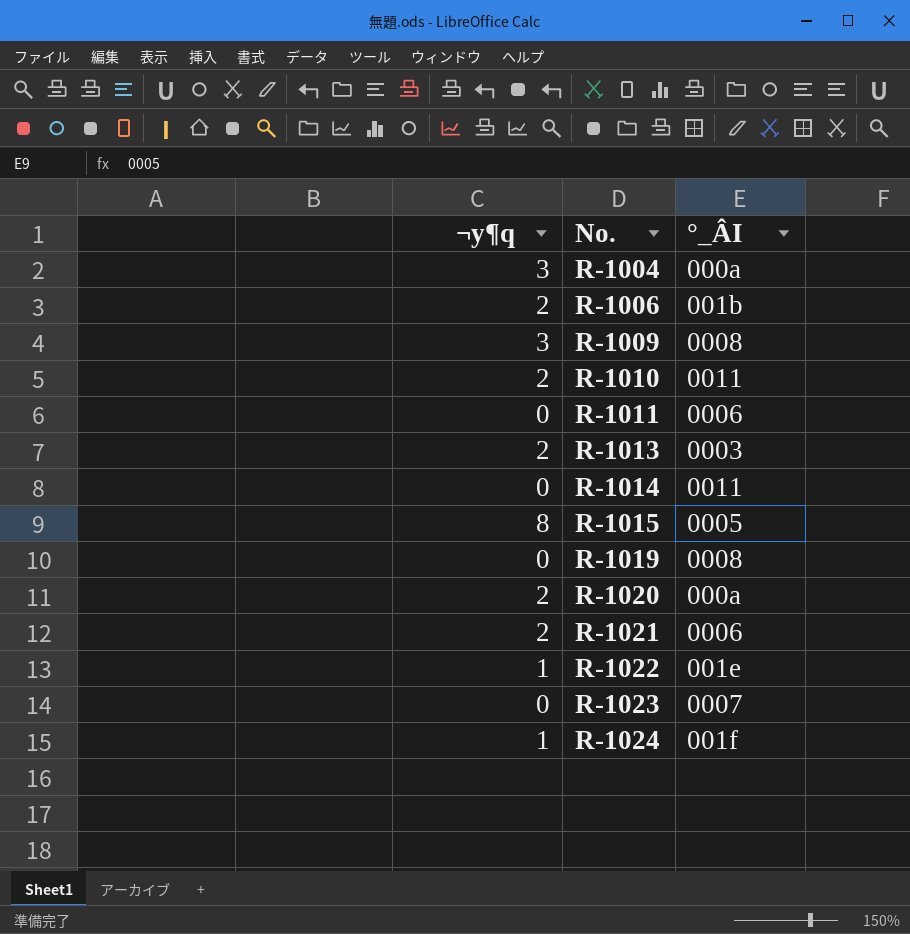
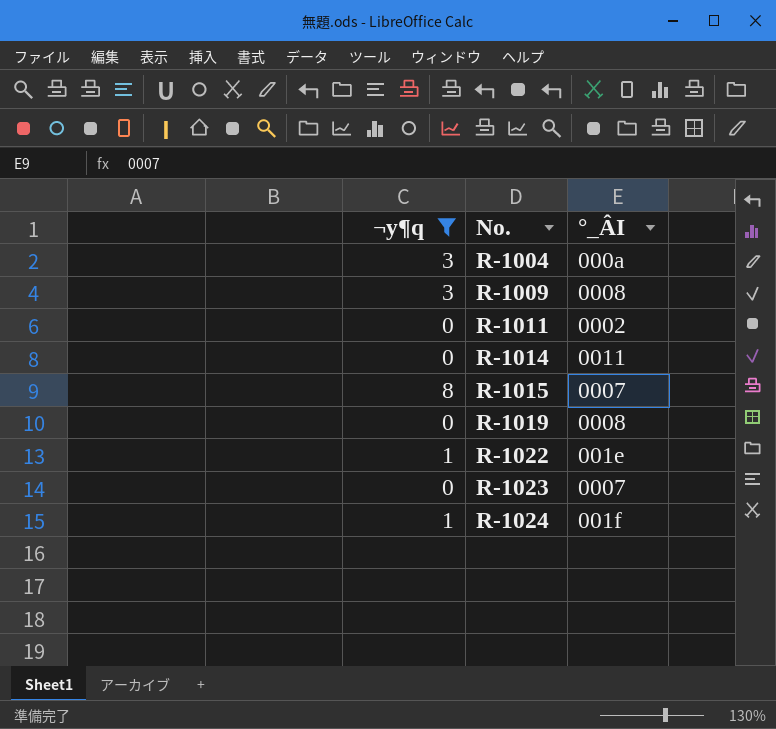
filter: none -> ¬y¶q != 2
R-1011 | °_ÂI: 0006 -> 0002
R-1015 | °_ÂI: 0005 -> 0007

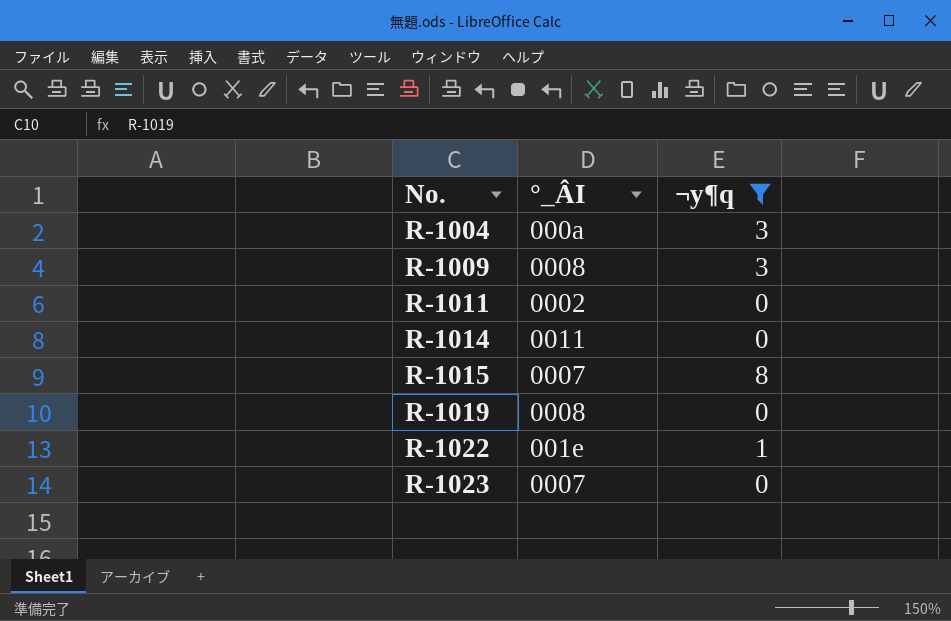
column ¬y¶q | position: 1 -> 3
row R-1024: 1 | 001f -> none

